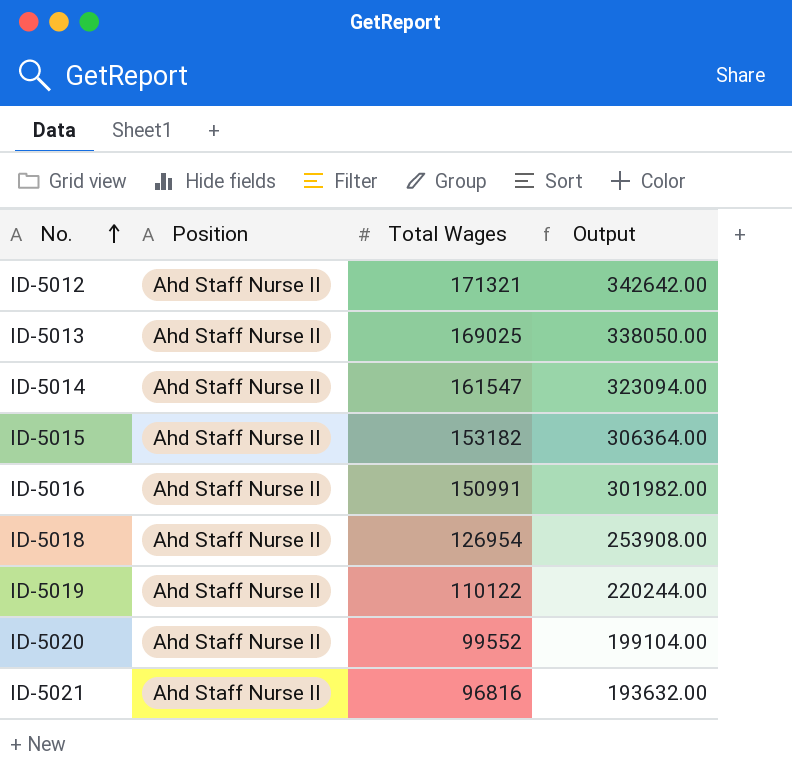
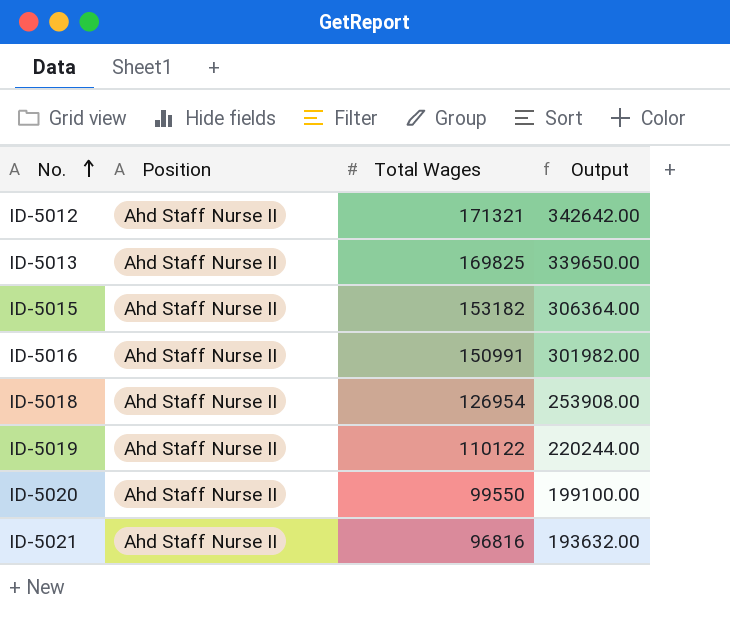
row ID-5014: Ahd Staff Nurse II | 161547 | 323094.00 -> none
ID-5013 | Total Wages: 169025 -> 169825
ID-5013 | Output: 338050.00 -> 339650.00
ID-5020 | Total Wages: 99552 -> 99550
ID-5020 | Output: 199104.00 -> 199100.00

